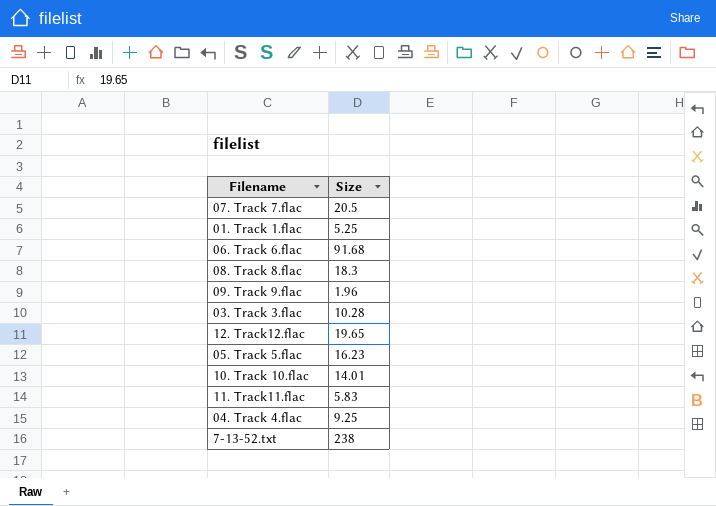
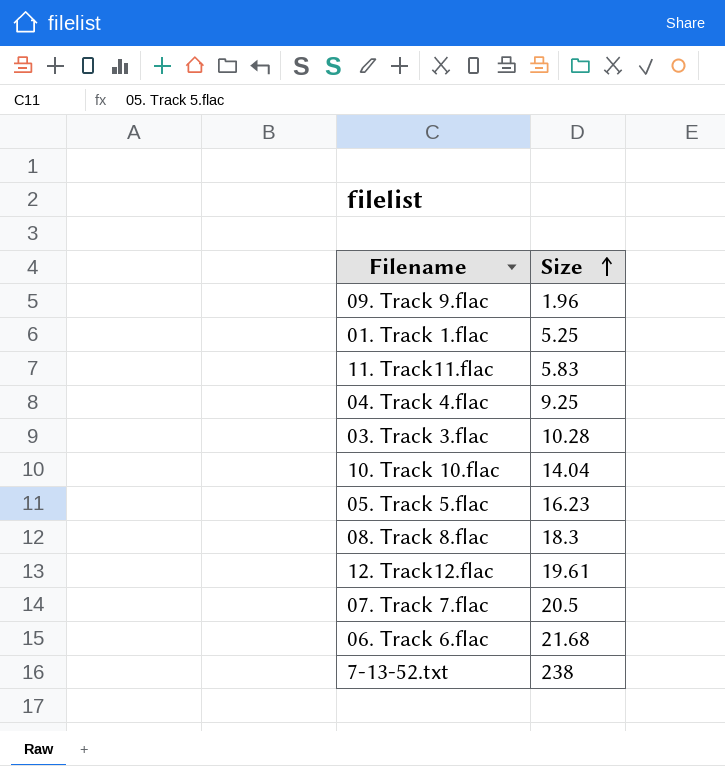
row order: none -> Size ascending
10. Track 10.flac | Size: 14.01 -> 14.04
12. Track12.flac | Size: 19.65 -> 19.61
06. Track 6.flac | Size: 91.68 -> 21.68

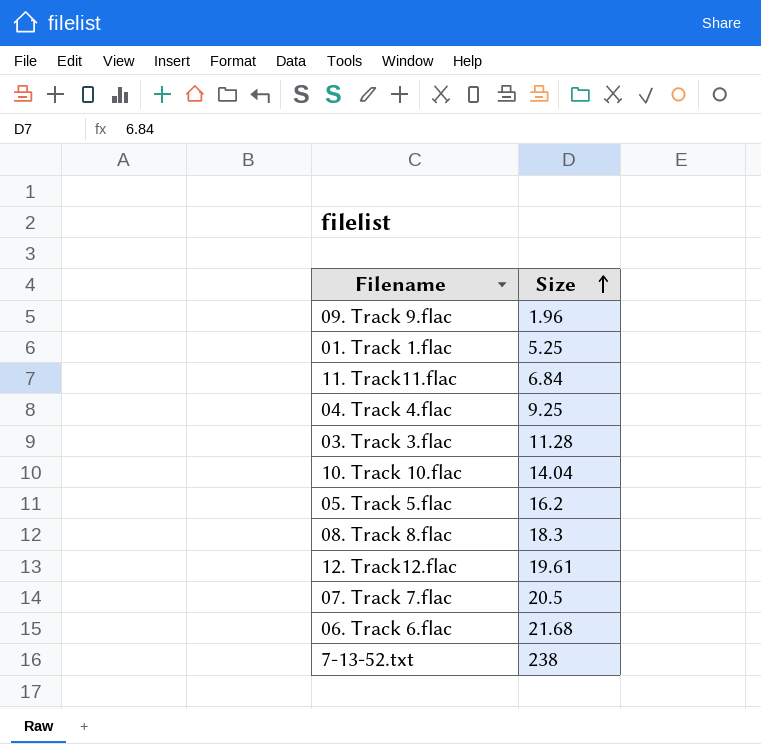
11. Track11.flac | Size: 5.83 -> 6.84
03. Track 3.flac | Size: 10.28 -> 11.28
05. Track 5.flac | Size: 16.23 -> 16.2

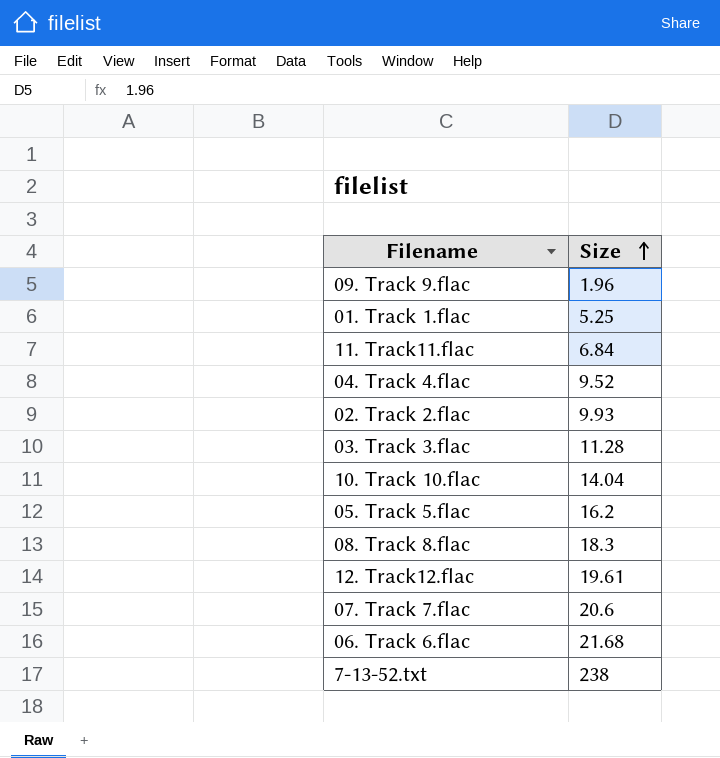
04. Track 4.flac | Size: 9.25 -> 9.52
row 02. Track 2.flac: none -> 9.93
07. Track 7.flac | Size: 20.5 -> 20.6

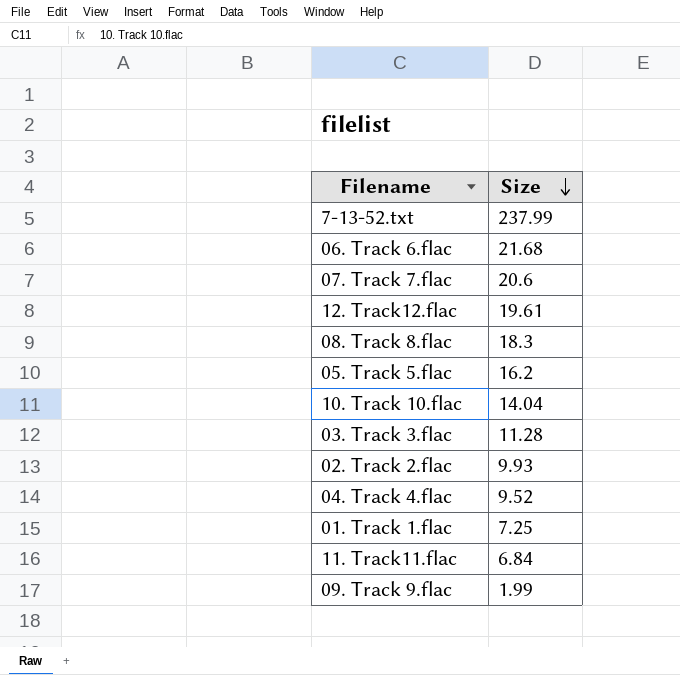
row order: Size ascending -> Size descending
7-13-52.txt | Size: 238 -> 237.99
01. Track 1.flac | Size: 5.25 -> 7.25
09. Track 9.flac | Size: 1.96 -> 1.99

